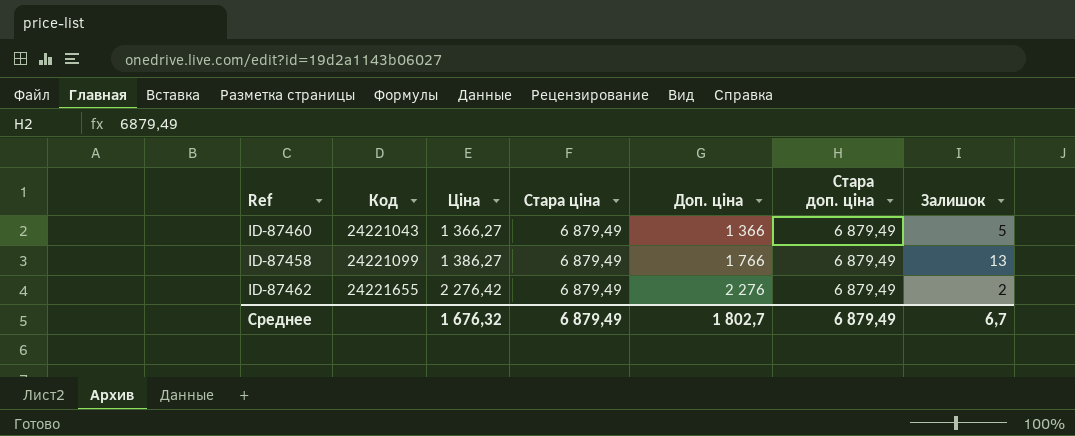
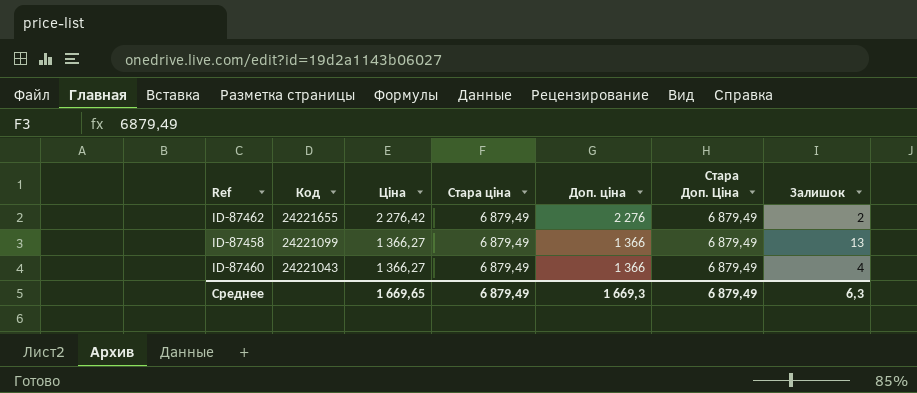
row order: Код ascending -> Код descending
column name: Стара доп. ціна -> Стара Доп. Ціна
ID-87458 | Ціна: 1 386,27 -> 1 366,27
ID-87458 | Доп. ціна: 1 766 -> 1 366
ID-87460 | Залишок: 5 -> 4
Среднее | Ціна: 1 676,32 -> 1 669,65
Среднее | Доп. ціна: 1 802,7 -> 1 669,3
Среднее | Залишок: 6,7 -> 6,3

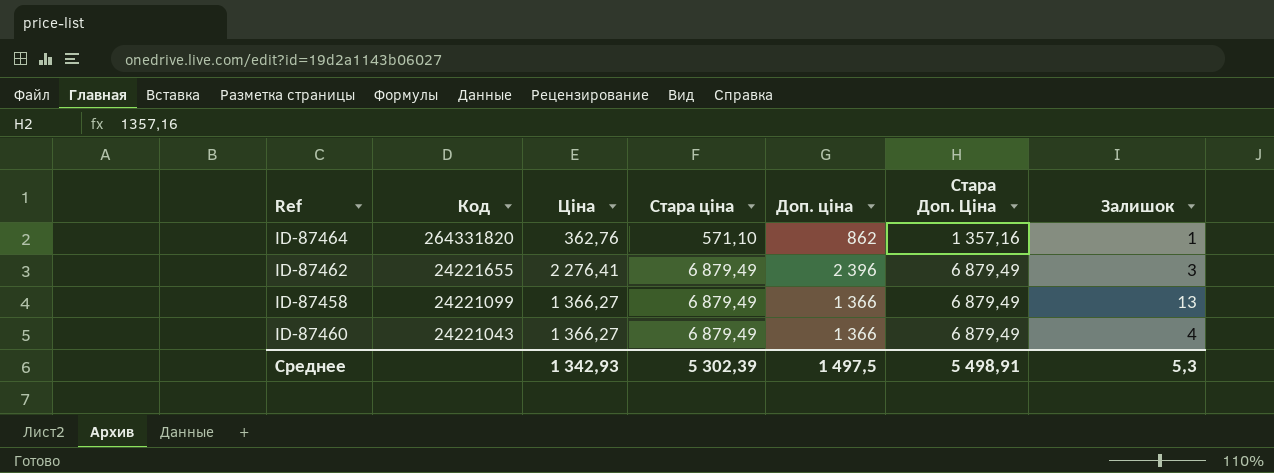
row ID-87464: none -> 264331820 | 362,76 | 571,10 | 862 | 1 357,16 | 1
ID-87462 | Ціна: 2 276,42 -> 2 276,41
ID-87462 | Доп. ціна: 2 276 -> 2 396
ID-87462 | Залишок: 2 -> 3
Среднее | Ціна: 1 669,65 -> 1 342,93
Среднее | Стара ціна: 6 879,49 -> 5 302,39
Среднее | Доп. ціна: 1 669,3 -> 1 497,5
Среднее | Стара Доп. Ціна: 6 879,49 -> 5 498,91
Среднее | Залишок: 6,3 -> 5,3

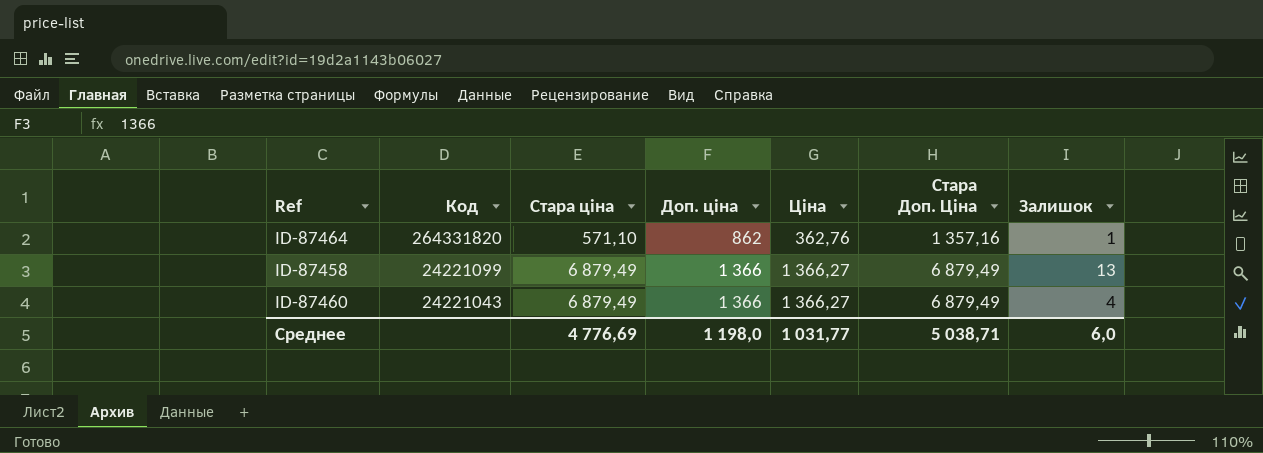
column Ціна | position: 3 -> 5
row ID-87462: 24221655 | 2 276,41 | 6 879,49 | 2 396 | 6 879,49 | 3 -> none
Среднее | Стара ціна: 5 302,39 -> 4 776,69
Среднее | Доп. ціна: 1 497,5 -> 1 198,0
Среднее | Ціна: 1 342,93 -> 1 031,77
Среднее | Стара Доп. Ціна: 5 498,91 -> 5 038,71
Среднее | Залишок: 5,3 -> 6,0

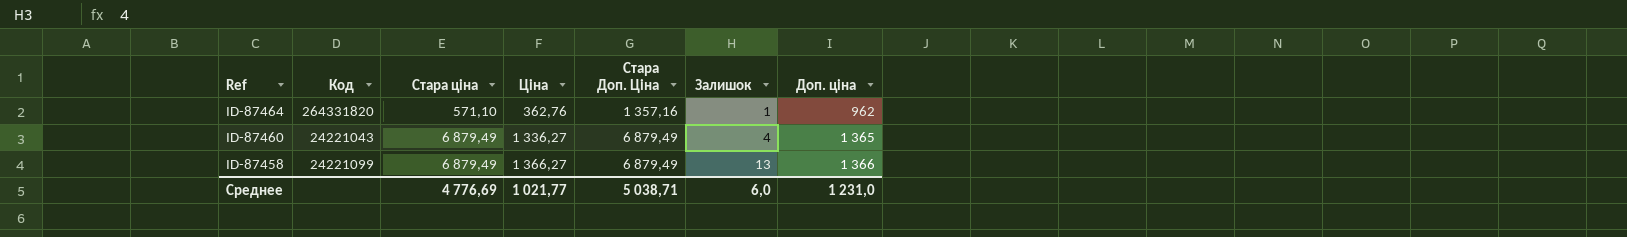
row order: Код descending -> Ref descending
column Доп. ціна | position: 4 -> 7
ID-87464 | Доп. ціна: 862 -> 962
ID-87460 | Ціна: 1 366,27 -> 1 336,27
ID-87460 | Доп. ціна: 1 366 -> 1 365
Среднее | Ціна: 1 031,77 -> 1 021,77
Среднее | Доп. ціна: 1 198,0 -> 1 231,0

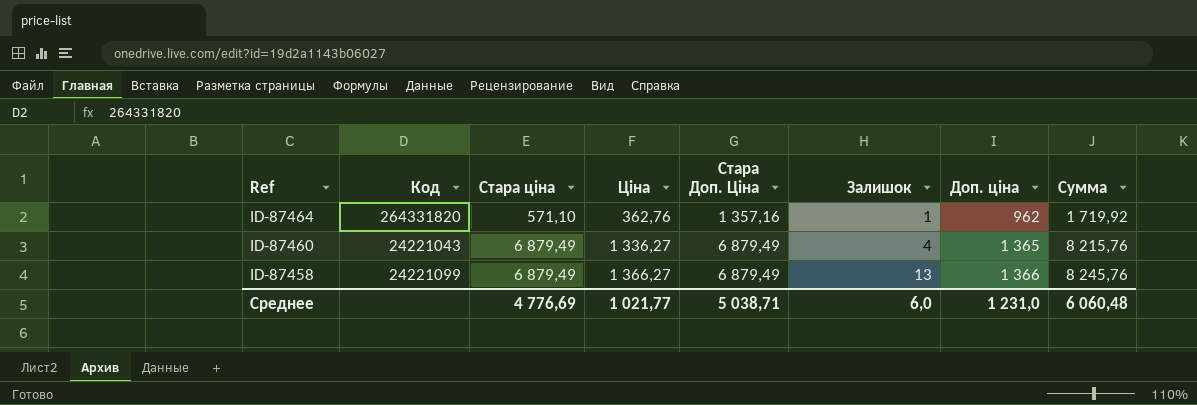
column Сумма | formula: none -> [Ціна] + [Стара Доп. Ціна]

